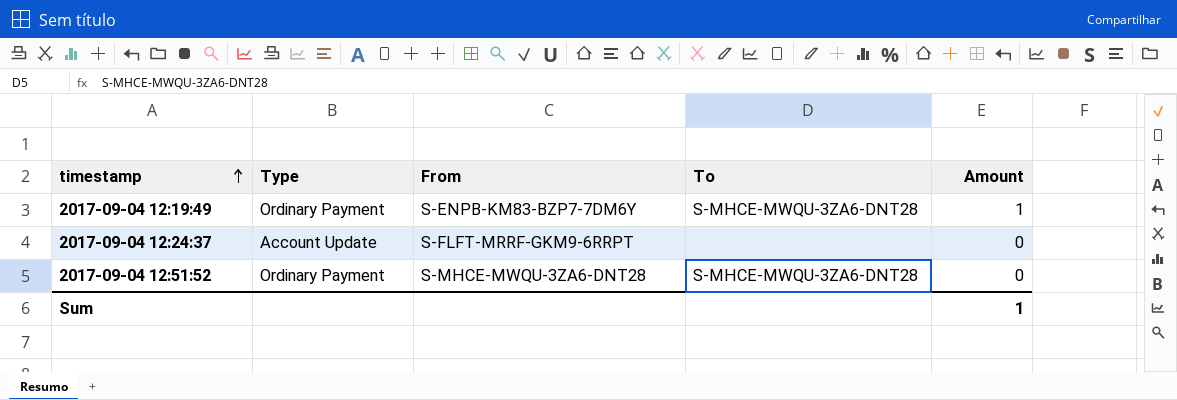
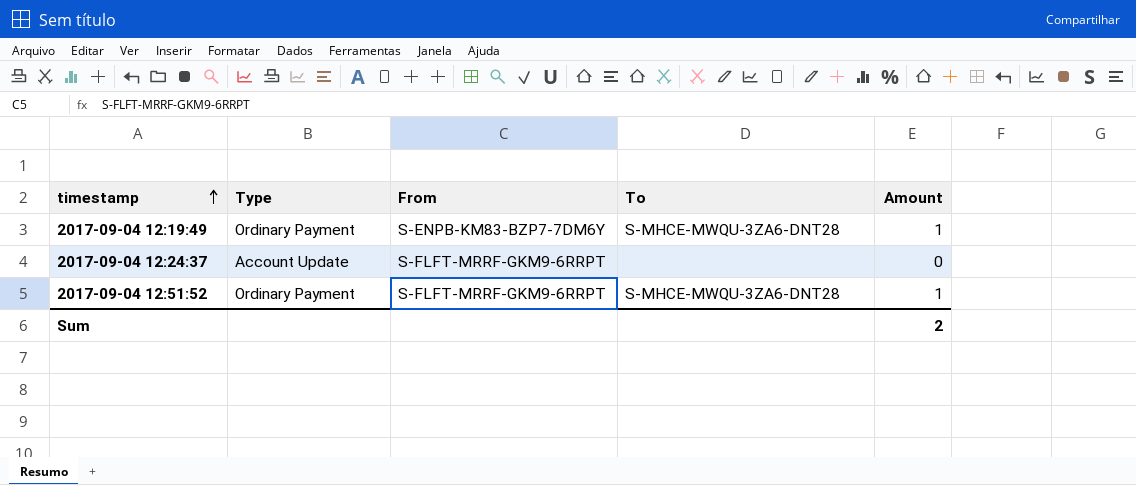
2017-09-04 12:51:52 | From: S-MHCE-MWQU-3ZA6-DNT28 -> S-FLFT-MRRF-GKM9-6RRPT
2017-09-04 12:51:52 | Amount: 0 -> 1
Sum | Amount: 1 -> 2

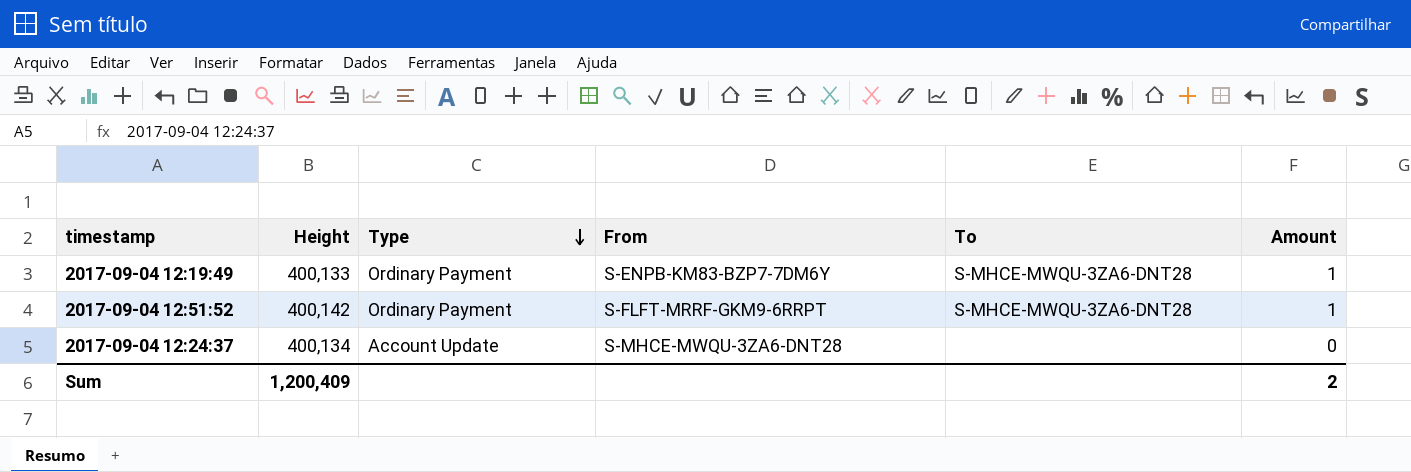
row order: timestamp ascending -> Type descending
column Height | position: none -> 2
2017-09-04 12:24:37 | From: S-FLFT-MRRF-GKM9-6RRPT -> S-MHCE-MWQU-3ZA6-DNT28

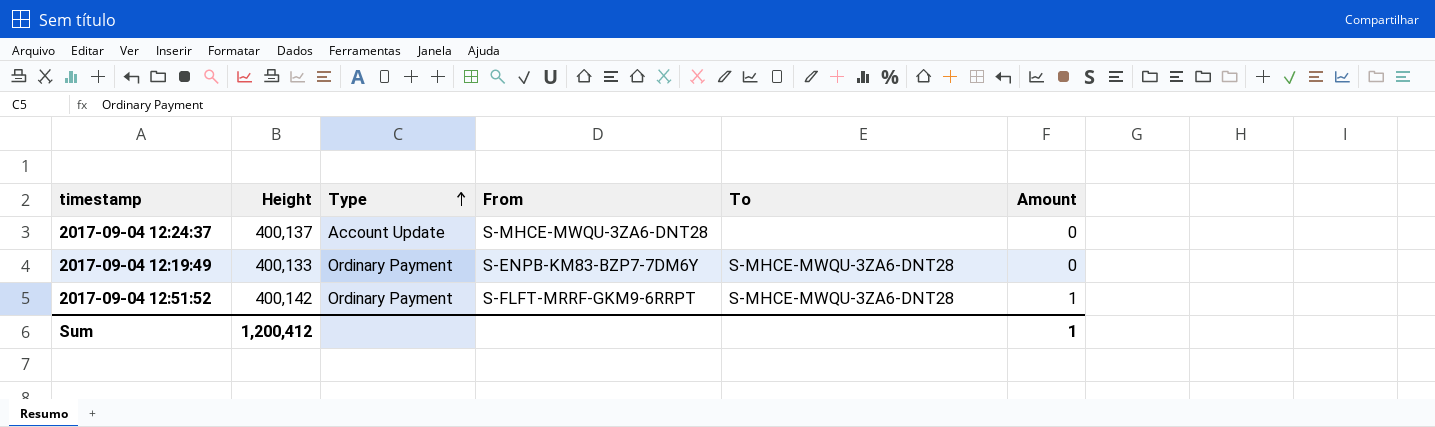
row order: Type descending -> Type ascending
2017-09-04 12:24:37 | Height: 400,134 -> 400,137
2017-09-04 12:19:49 | Amount: 1 -> 0
Sum | Height: 1,200,409 -> 1,200,412
Sum | Amount: 2 -> 1

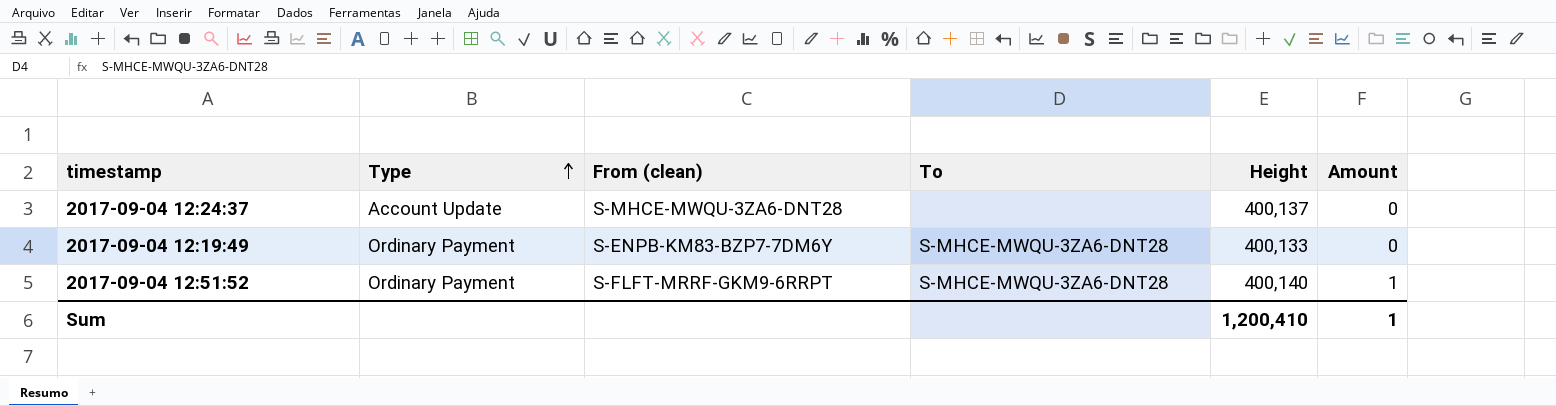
column name: From -> From (clean)
column Height | position: 2 -> 5
2017-09-04 12:51:52 | Height: 400,142 -> 400,140
Sum | Height: 1,200,412 -> 1,200,410

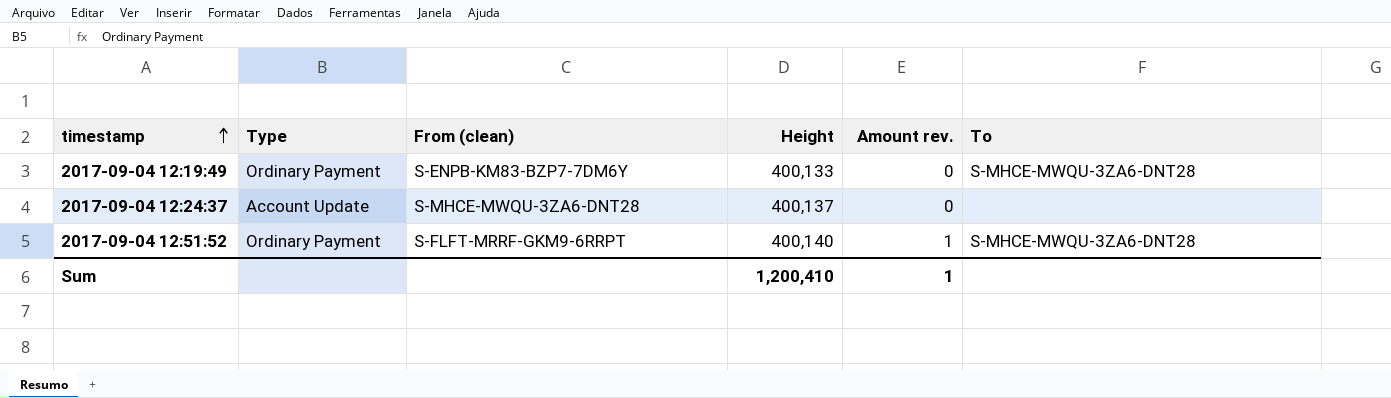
row order: Type ascending -> timestamp ascending
column name: Amount -> Amount rev.
column To | position: 4 -> 6

